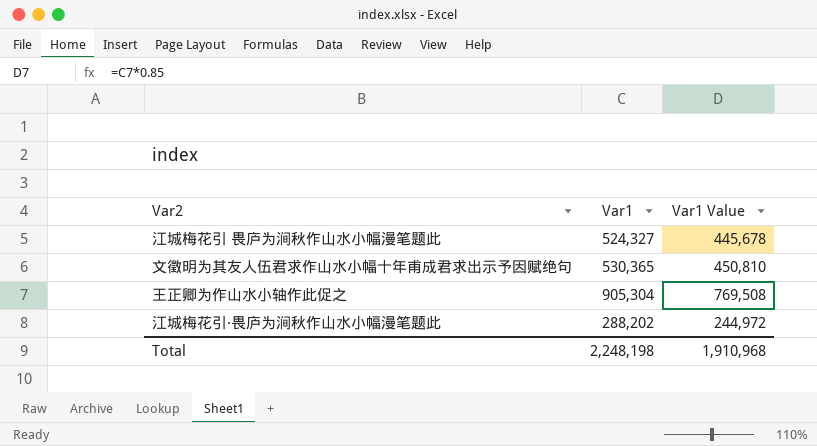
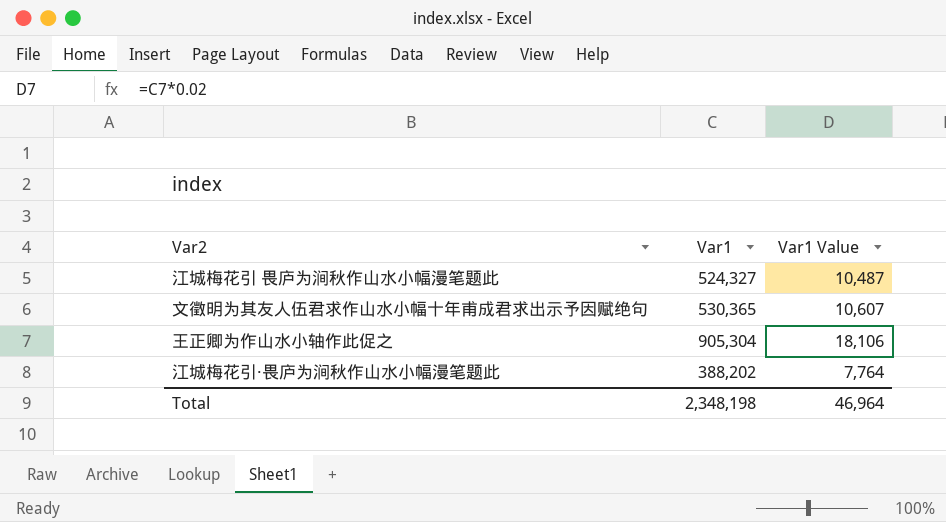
column Var1 Value | formula: [Var1] * 0.85 -> [Var1] * 0.02
江城梅花引·畏庐为涧秋作山水小幅漫笔题此 | Var1: 288,202 -> 388,202
Total | Var1: 2,248,198 -> 2,348,198
Total | Var1 Value: 1,910,968 -> 46,964

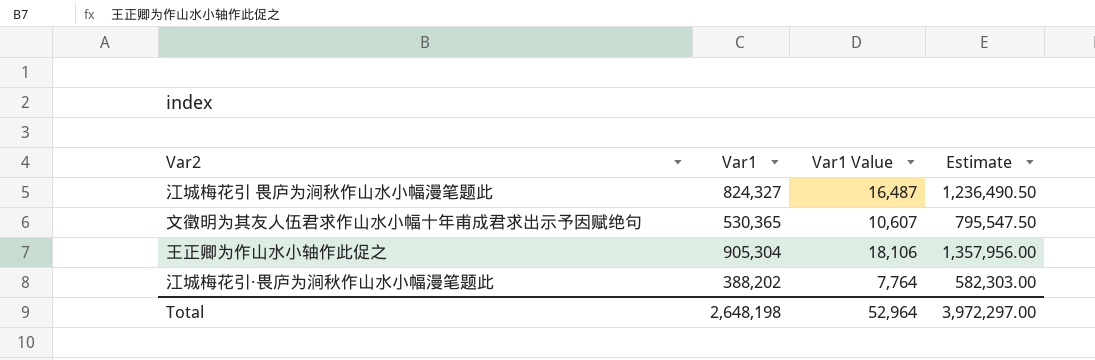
column Estimate | formula: none -> [Var1] * 1.5
江城梅花引 畏庐为涧秋作山水小幅漫笔题此 | Var1: 524,327 -> 824,327
江城梅花引 畏庐为涧秋作山水小幅漫笔题此 | Var1 Value: 10,487 -> 16,487
Total | Var1: 2,348,198 -> 2,648,198
Total | Var1 Value: 46,964 -> 52,964

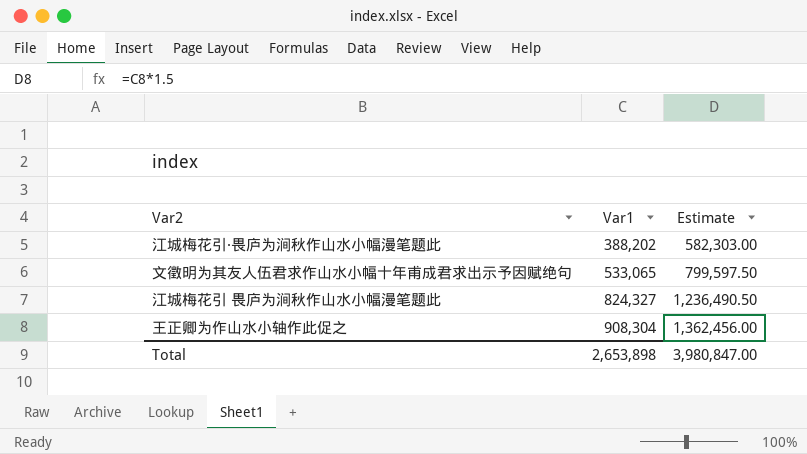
row order: none -> Var1 ascending
column Var1 Value | formula: [Var1] * 0.02 -> none
文徵明为其友人伍君求作山水小幅十年甫成君求出示予因赋绝句 | Var1: 530,365 -> 533,065
文徵明为其友人伍君求作山水小幅十年甫成君求出示予因赋绝句 | Estimate: 795,547.50 -> 799,597.50
王正卿为作山水小轴作此促之 | Var1: 905,304 -> 908,304
王正卿为作山水小轴作此促之 | Estimate: 1,357,956.00 -> 1,362,456.00
Total | Var1: 2,648,198 -> 2,653,898
Total | Estimate: 3,972,297.00 -> 3,980,847.00

